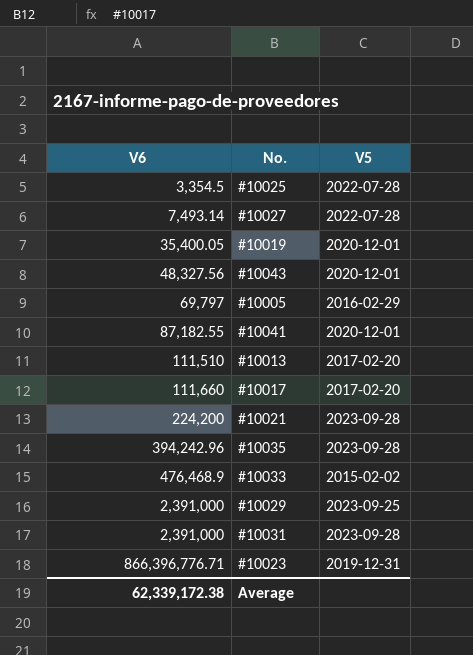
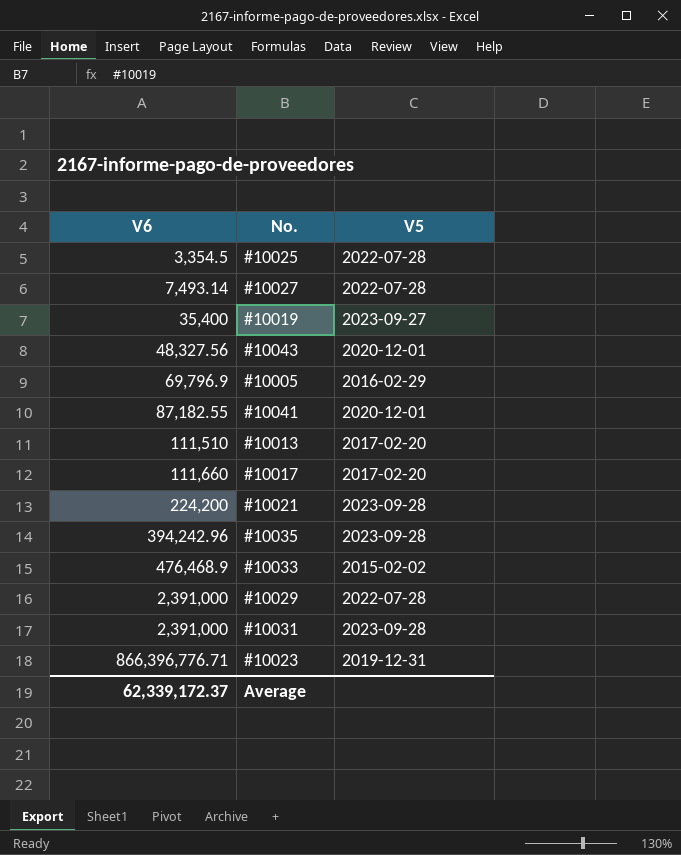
#10019 | V6: 35,400.05 -> 35,400
#10019 | V5: 2020-12-01 -> 2023-09-27
#10005 | V6: 69,797 -> 69,796.9
#10029 | V5: 2023-09-25 -> 2022-07-28
Average | V6: 62,339,172.38 -> 62,339,172.37

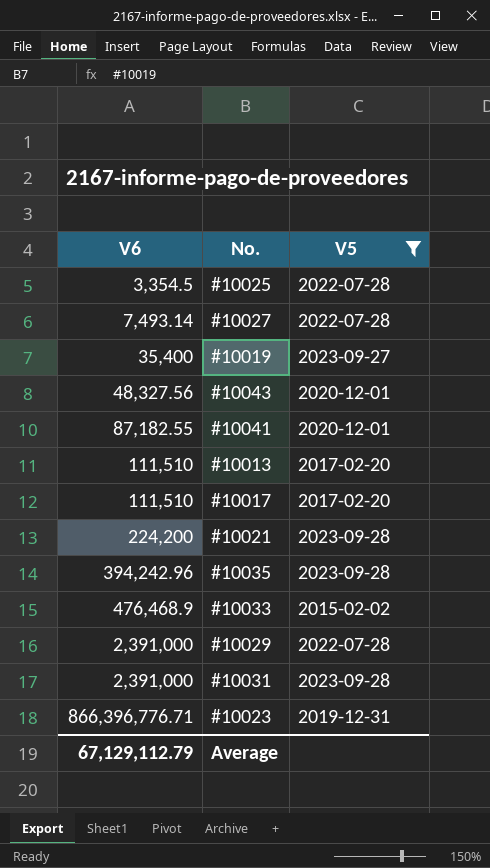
filter: none -> V5 != 2016-02-29
#10017 | V6: 111,660 -> 111,510
Average | V6: 62,339,172.37 -> 67,129,112.79

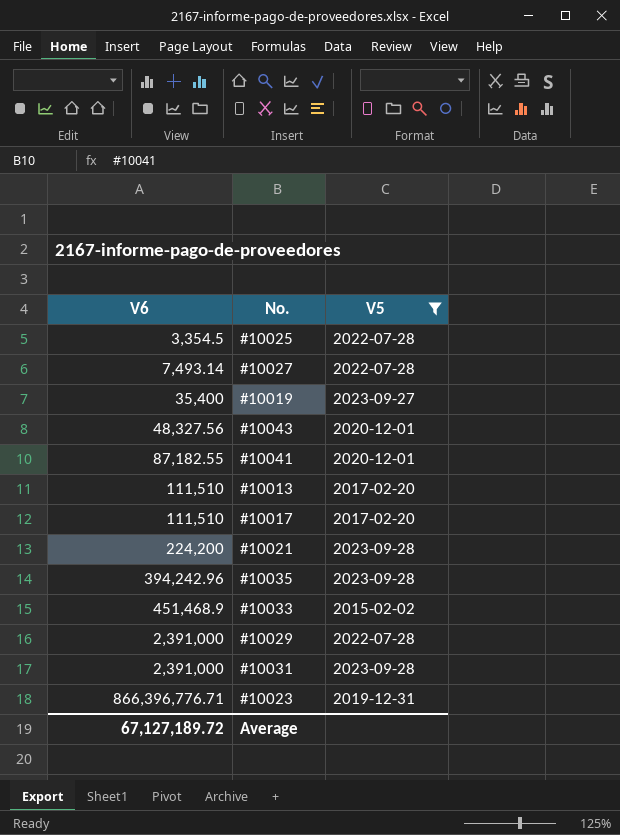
#10033 | V6: 476,468.9 -> 451,468.9
Average | V6: 67,129,112.79 -> 67,127,189.72

